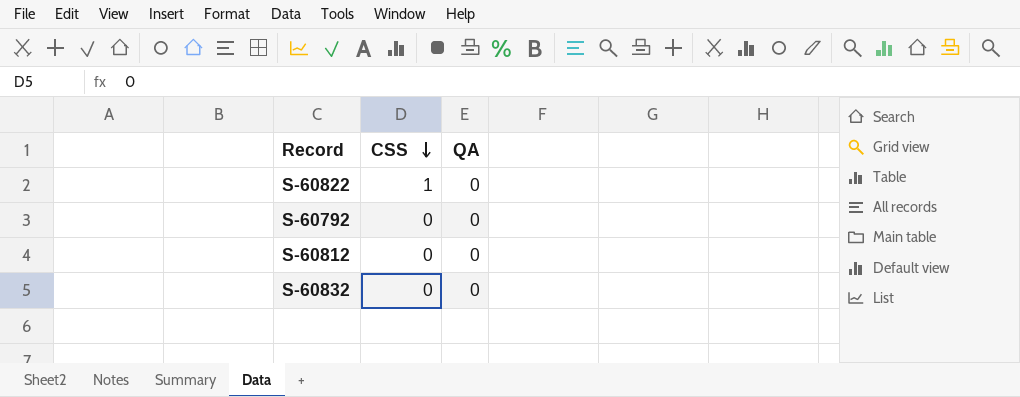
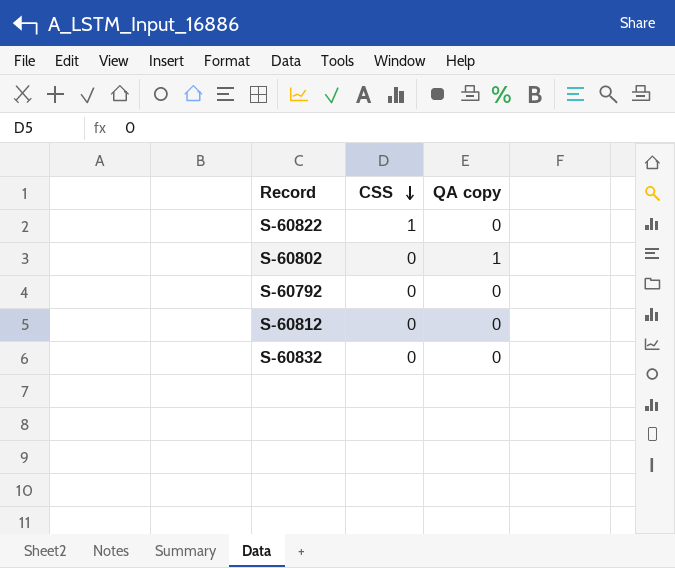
column name: QA -> QA copy
row S-60802: none -> 0 | 1

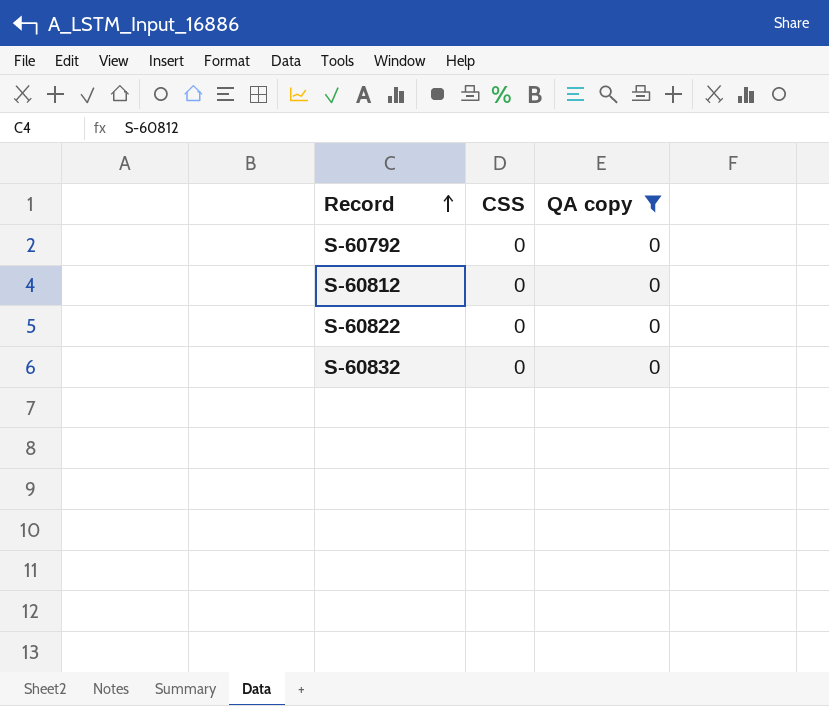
filter: none -> QA copy = 0
row order: CSS descending -> Record ascending
S-60822 | CSS: 1 -> 0

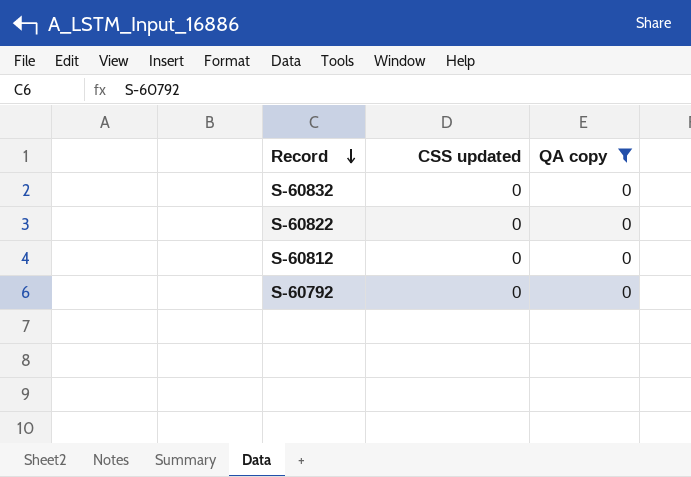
row order: Record ascending -> Record descending
column name: CSS -> CSS updated

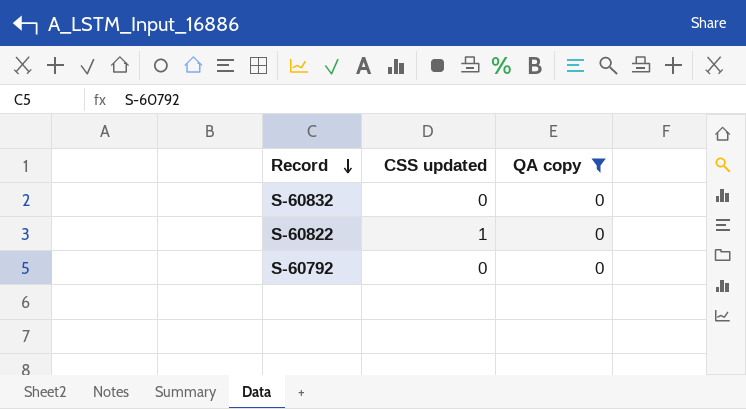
row S-60812: 0 | 0 -> none
S-60822 | CSS updated: 0 -> 1

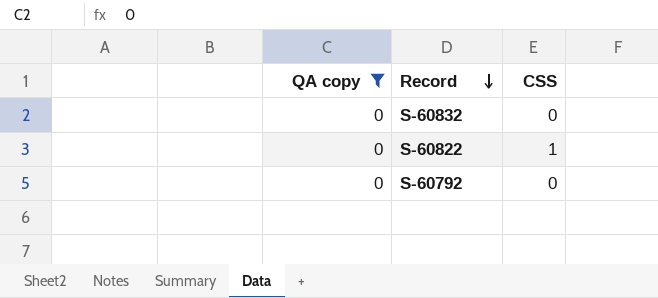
column QA copy | position: 3 -> 1
column name: CSS updated -> CSS

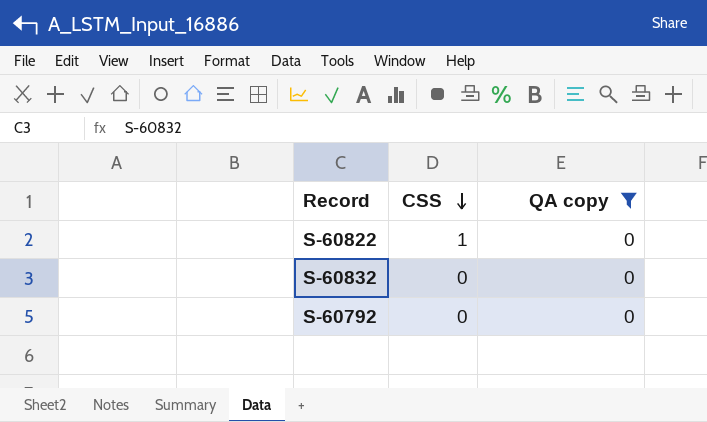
row order: Record descending -> CSS descending
column QA copy | position: 1 -> 3

